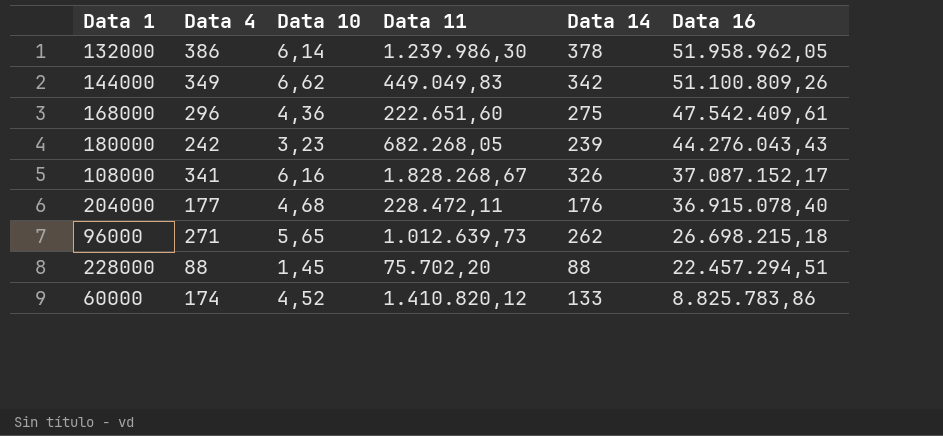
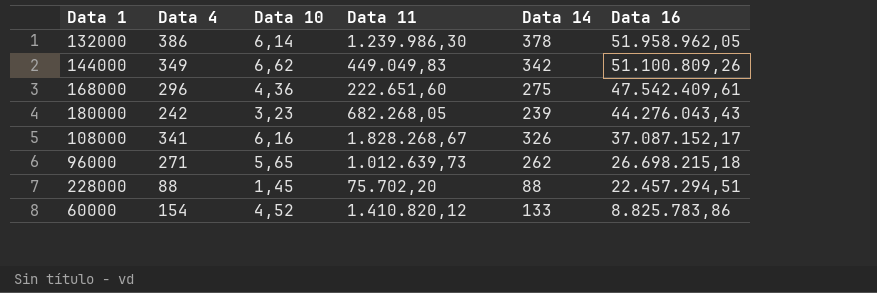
row 204000: 177 | 4,68 | 228.472,11 | 176 | 36.915.078,40 -> none
60000 | Data 4: 174 -> 154

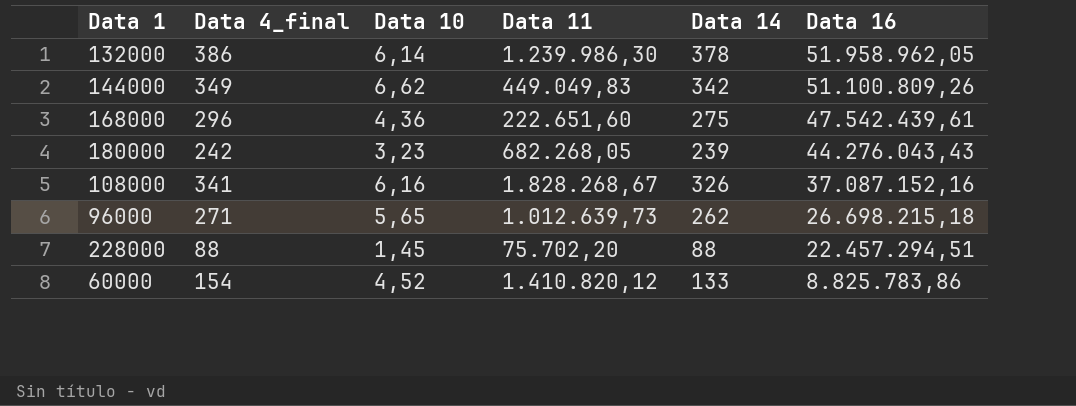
column name: Data 4 -> Data 4_final
168000 | Data 16: 47.542.409,61 -> 47.542.439,61
108000 | Data 16: 37.087.152,17 -> 37.087.152,16

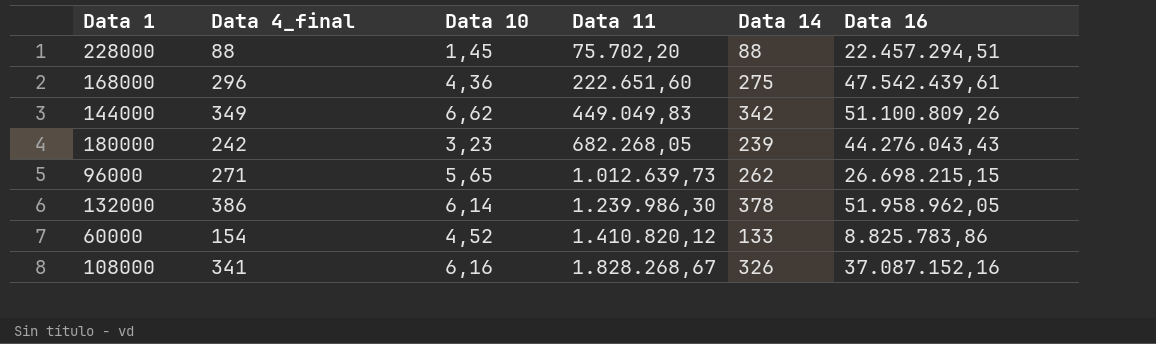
row order: Data 16 descending -> Data 11 ascending
96000 | Data 16: 26.698.215,18 -> 26.698.215,15

